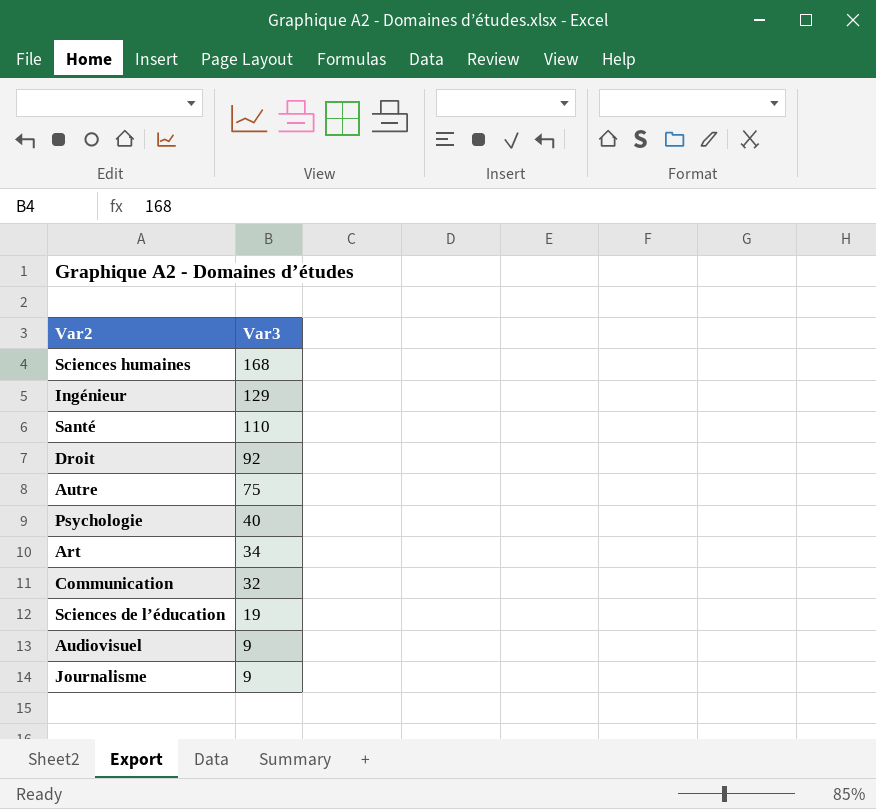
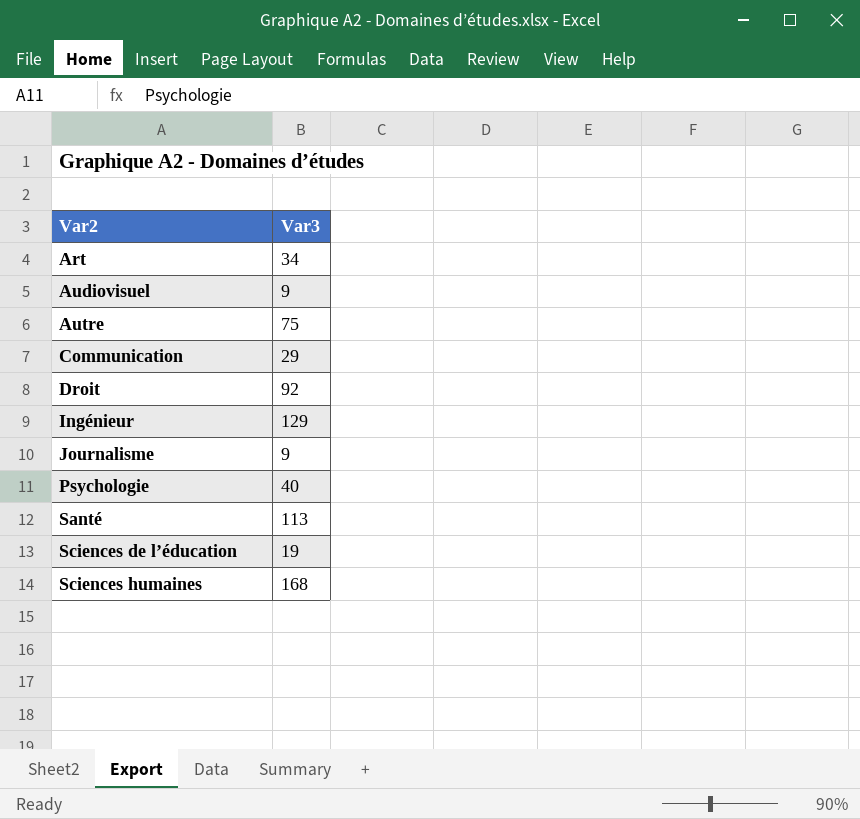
row order: Var3 descending -> Var2 ascending
Communication | Var3: 32 -> 29
Santé | Var3: 110 -> 113

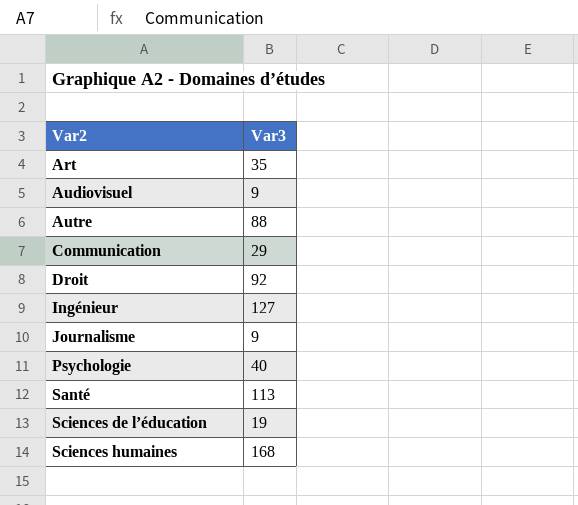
Art | Var3: 34 -> 35
Autre | Var3: 75 -> 88
Ingénieur | Var3: 129 -> 127

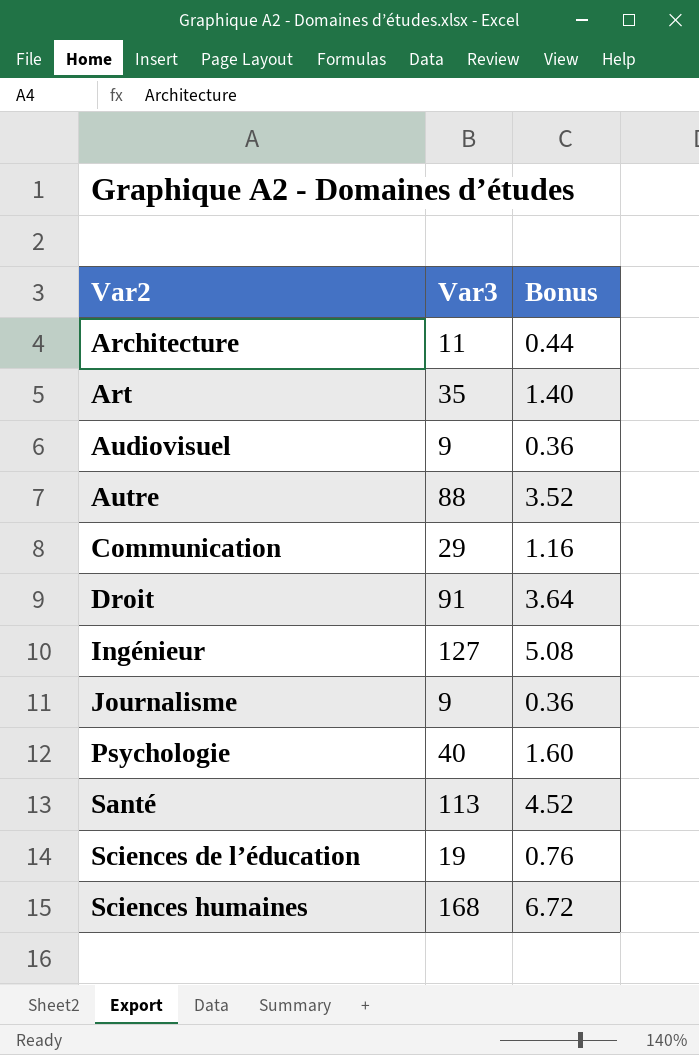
column Bonus | formula: none -> [Var3] * 0.04
row Architecture: none -> 11 | 0.44
Droit | Var3: 92 -> 91

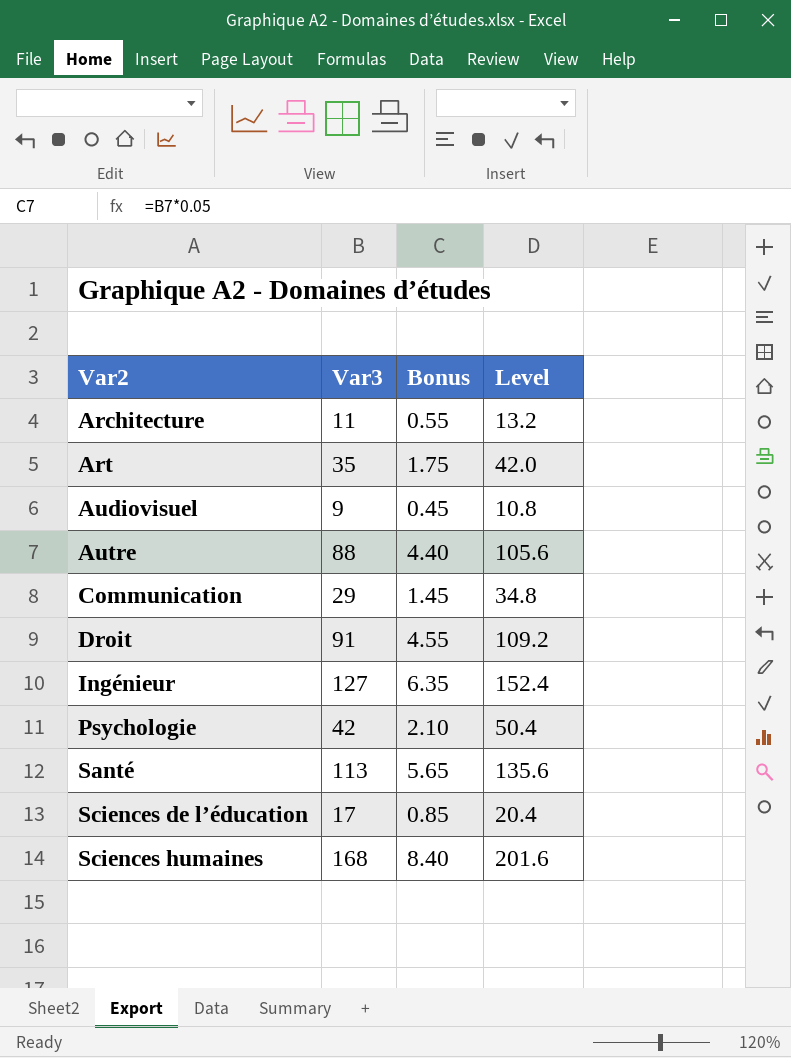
column Bonus | formula: [Var3] * 0.04 -> [Var3] * 0.05
column Level | formula: none -> [Var3] * 1.2
row Journalisme: 9 | 0.36 -> none
Psychologie | Var3: 40 -> 42
Sciences de l’éducation | Var3: 19 -> 17

